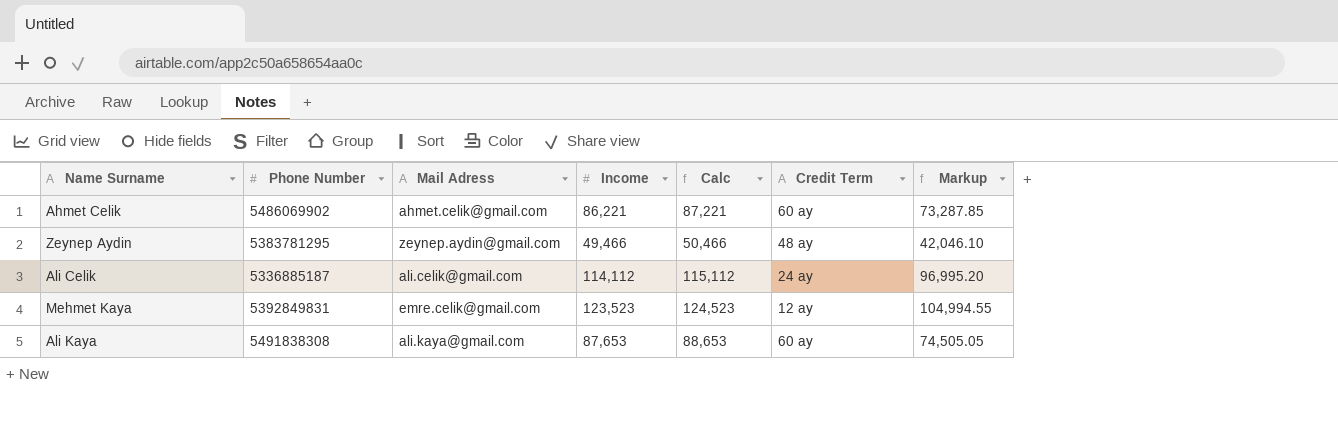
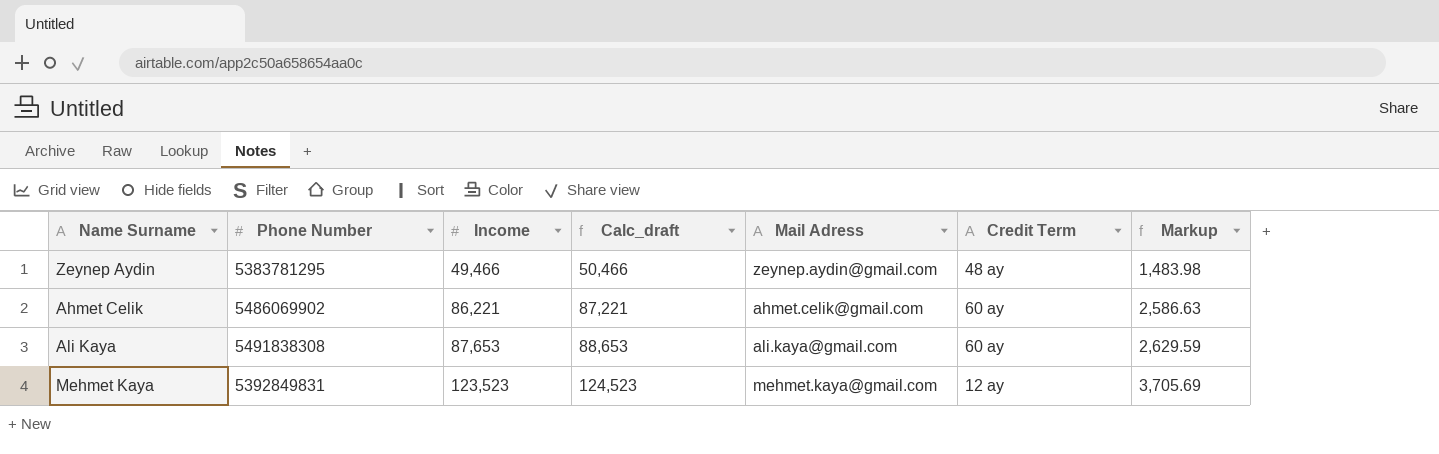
row order: none -> Income ascending
column name: Calc -> Calc_draft
column Mail Adress | position: 3 -> 5
column Markup | formula: [Income] * 0.85 -> [Income] * 0.03
row Ali Celik: 5336885187 | ali.celik@gmail.com | 114,112 | 115,112 | 24 ay | 96,995.20 -> none
Mehmet Kaya | Mail Adress: emre.celik@gmail.com -> mehmet.kaya@gmail.com

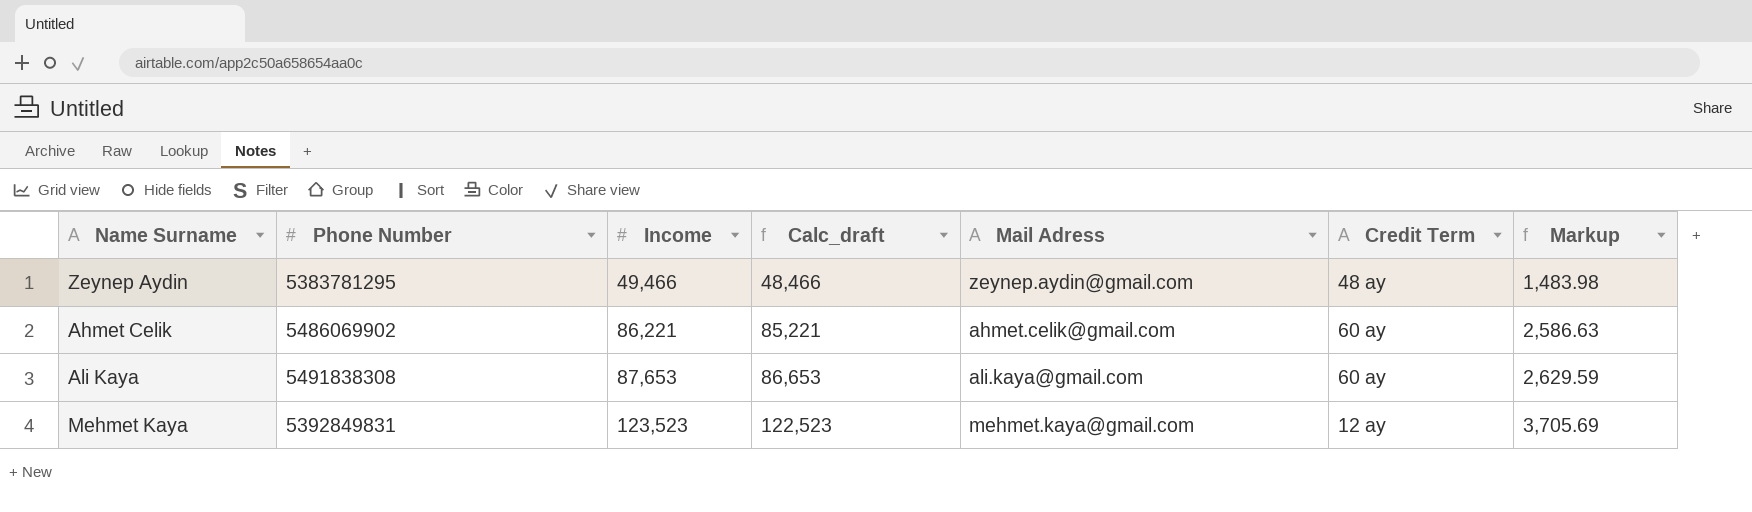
column Calc_draft | formula: [Income] + 1000 -> [Income] - 1000

